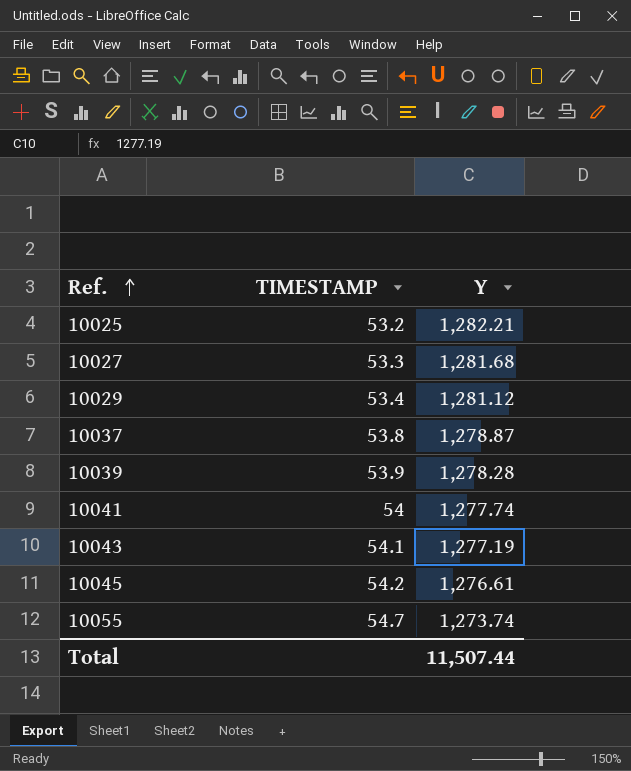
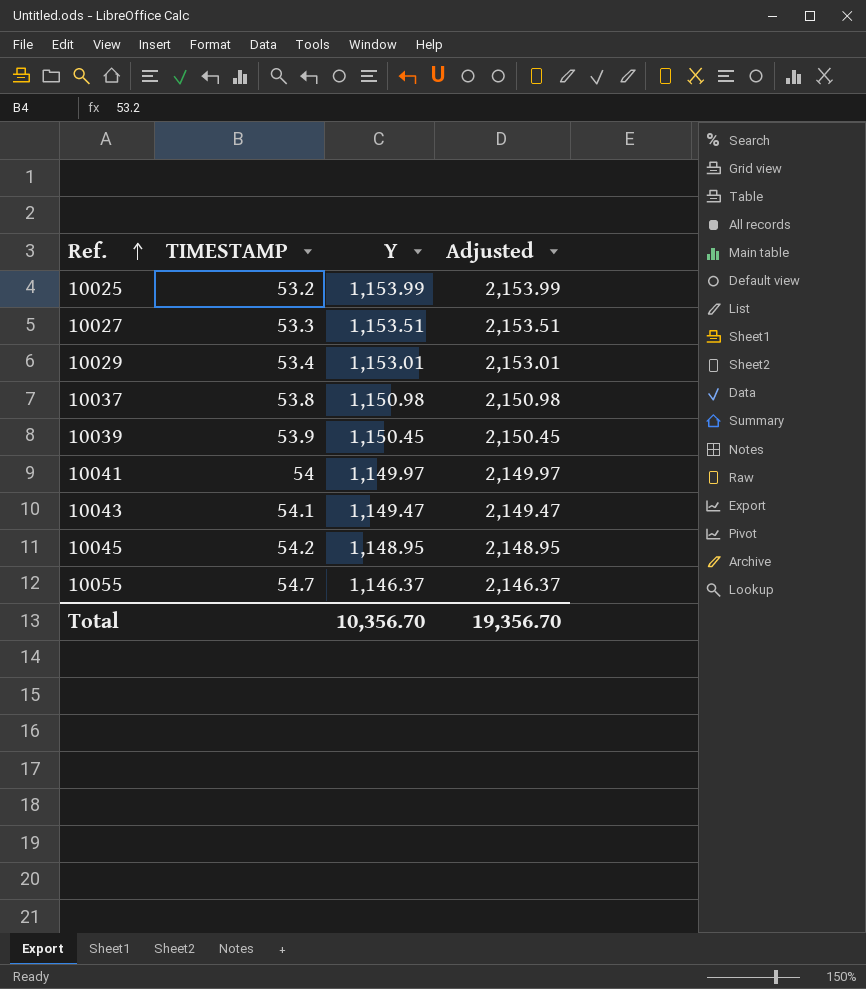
column Adjusted | formula: none -> [Y] + 1000
10025 | Y: 1,282.21 -> 1,153.99
10027 | Y: 1,281.68 -> 1,153.51
10029 | Y: 1,281.12 -> 1,153.01
10037 | Y: 1,278.87 -> 1,150.98
10039 | Y: 1,278.28 -> 1,150.45
10041 | Y: 1,277.74 -> 1,149.97
10043 | Y: 1,277.19 -> 1,149.47
10045 | Y: 1,276.61 -> 1,148.95
10055 | Y: 1,273.74 -> 1,146.37
Total | Y: 11,507.44 -> 10,356.70

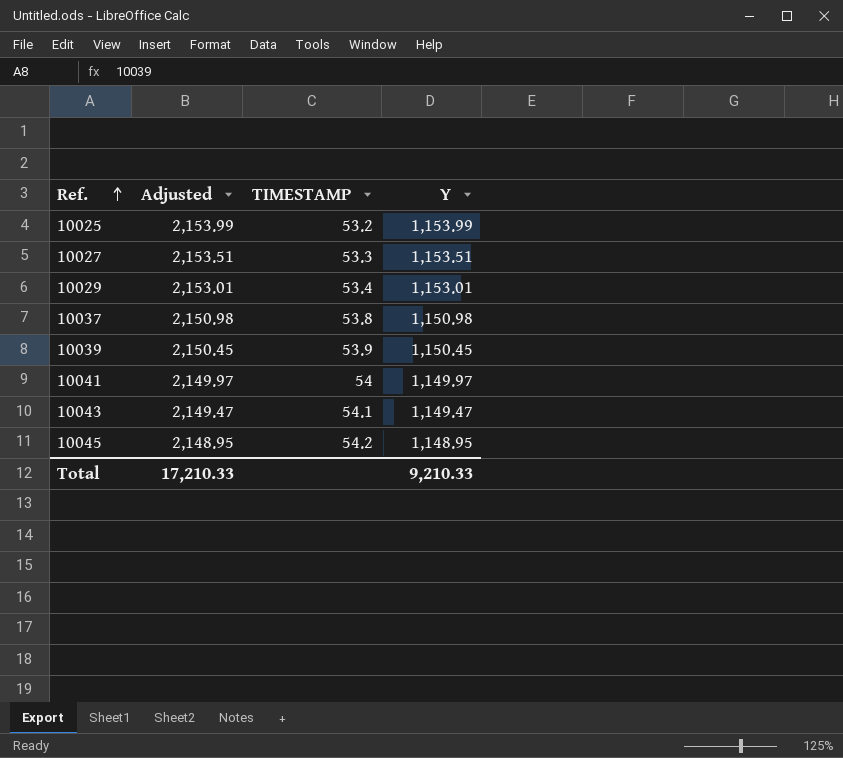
column Adjusted | position: 4 -> 2
row 10055: 54.7 | 1,146.37 | 2,146.37 -> none
Total | Adjusted: 19,356.70 -> 17,210.33
Total | Y: 10,356.70 -> 9,210.33

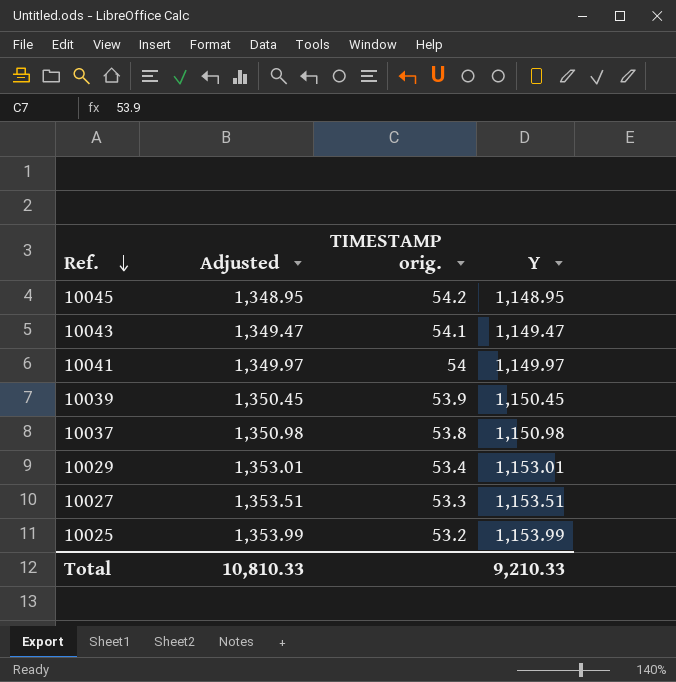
row order: Ref. ascending -> Ref. descending
column Adjusted | formula: [Y] + 1000 -> [Y] + 200
column name: TIMESTAMP -> TIMESTAMP orig.
Total | Adjusted: 17,210.33 -> 10,810.33

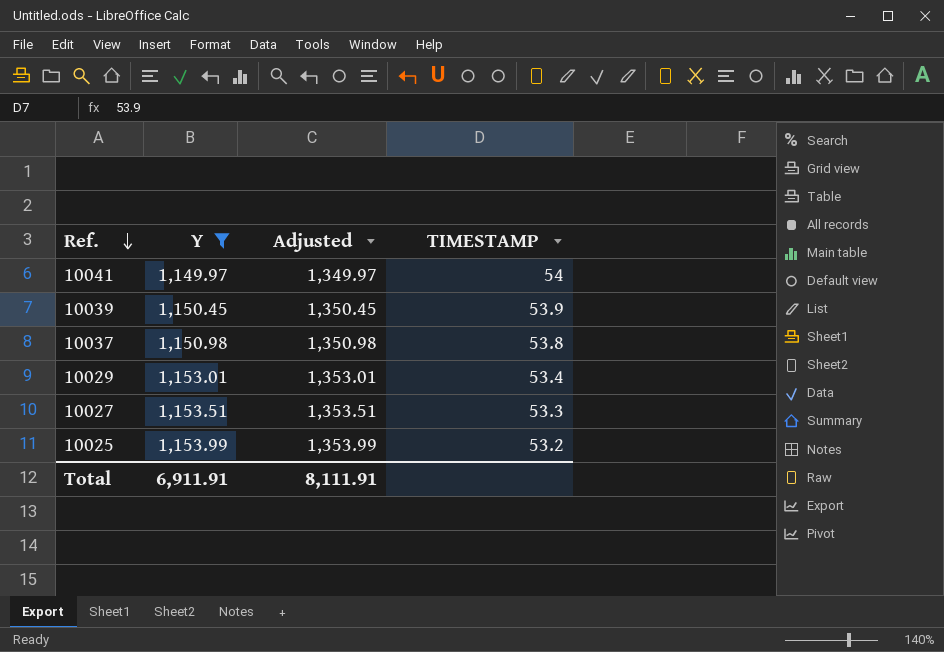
filter: none -> Y >= 1,149.97
column Y | position: 4 -> 2
column name: TIMESTAMP orig. -> TIMESTAMP
Total | Y: 9,210.33 -> 6,911.91
Total | Adjusted: 10,810.33 -> 8,111.91

